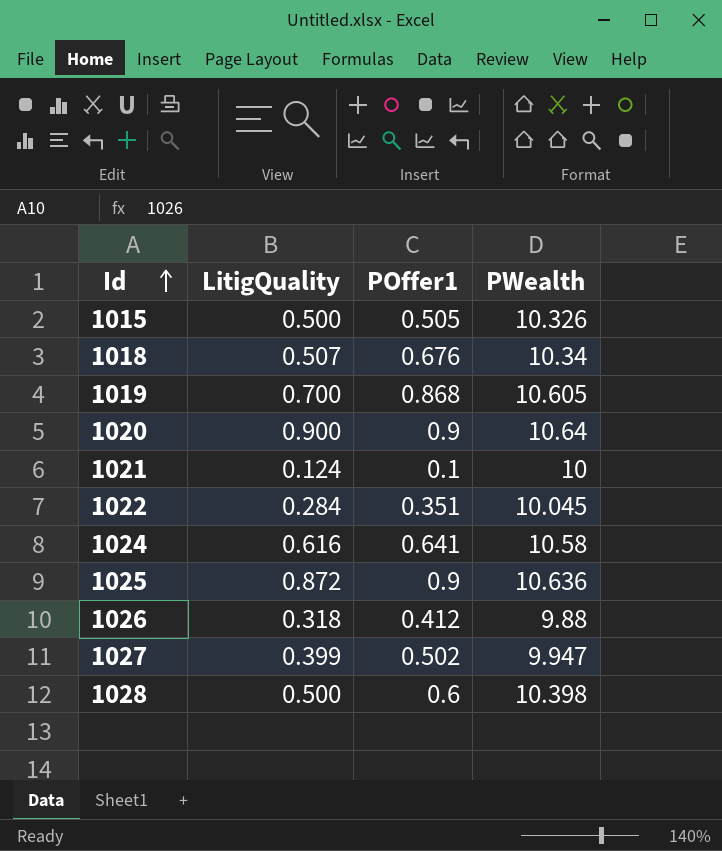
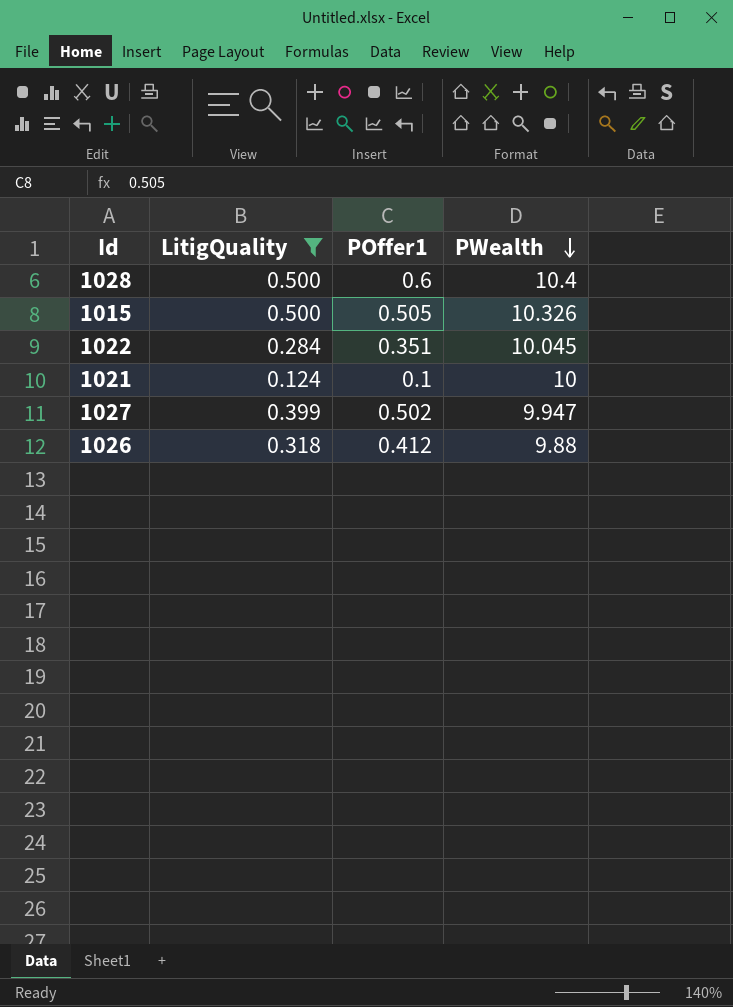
filter: none -> LitigQuality <= 0.500
row order: Id ascending -> PWealth descending
1028 | PWealth: 10.398 -> 10.4

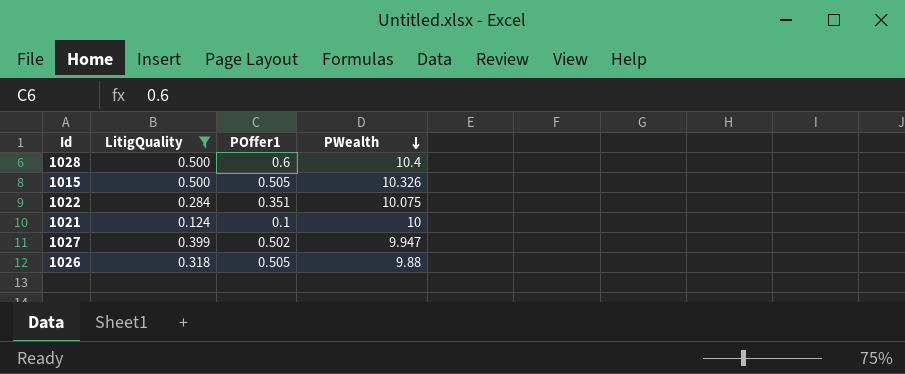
1022 | PWealth: 10.045 -> 10.075
1026 | POffer1: 0.412 -> 0.505

